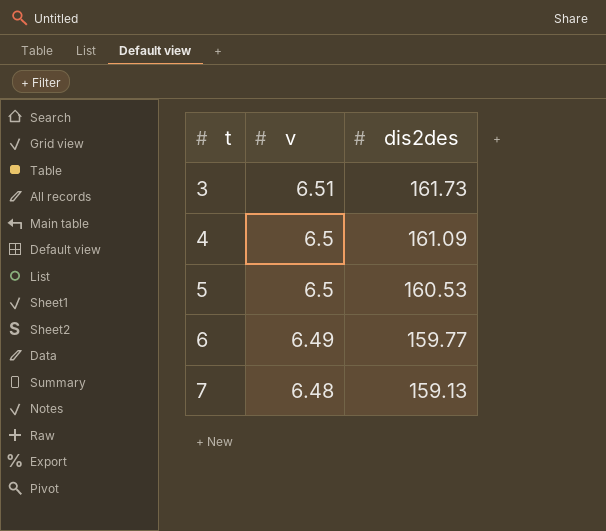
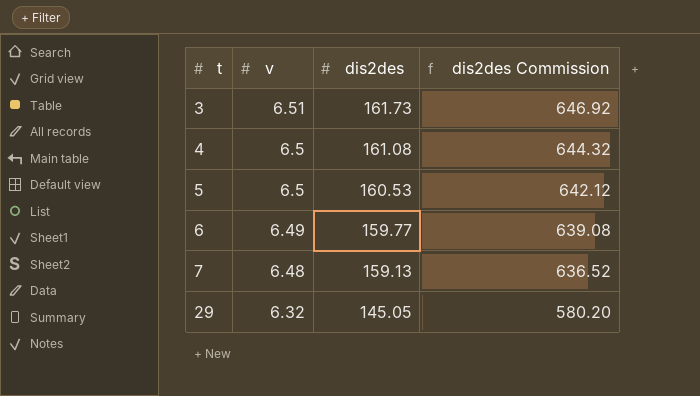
column dis2des Commission | formula: none -> [dis2des] * 4
4 | dis2des: 161.09 -> 161.08
row 29: none -> 6.32 | 145.05 | 580.20

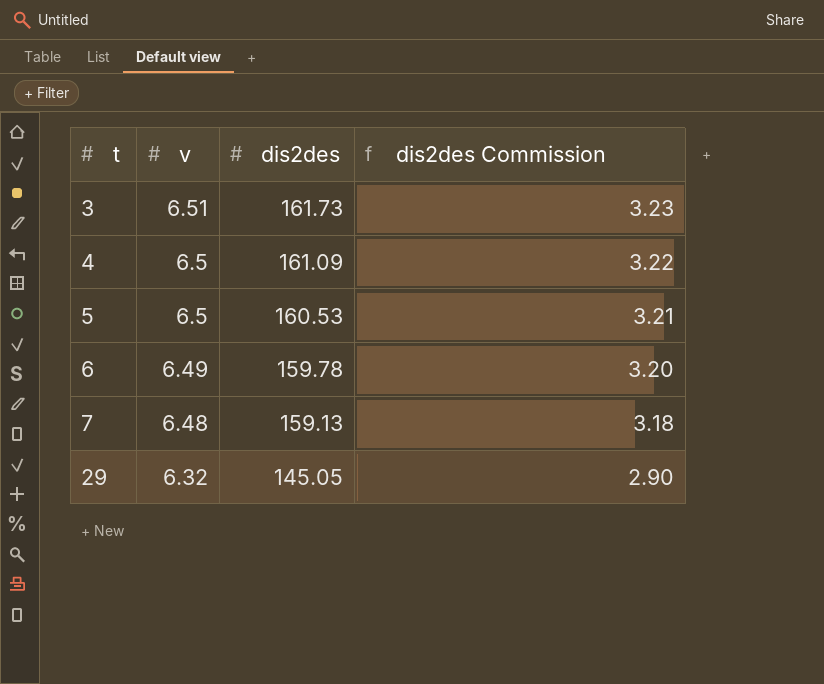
column dis2des Commission | formula: [dis2des] * 4 -> [dis2des] * 0.02
4 | dis2des: 161.08 -> 161.09
6 | dis2des: 159.77 -> 159.78

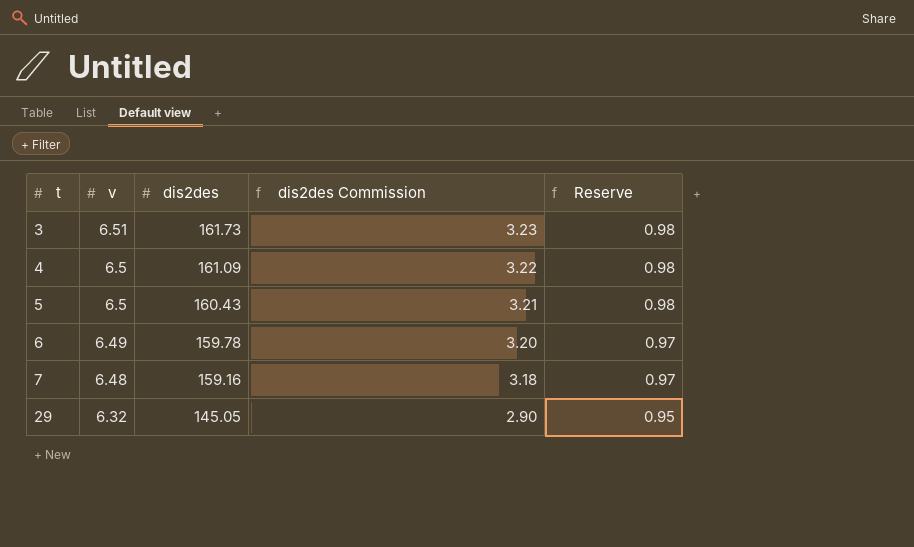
column Reserve | formula: none -> [v] * 0.15
5 | dis2des: 160.53 -> 160.43
7 | dis2des: 159.13 -> 159.16

